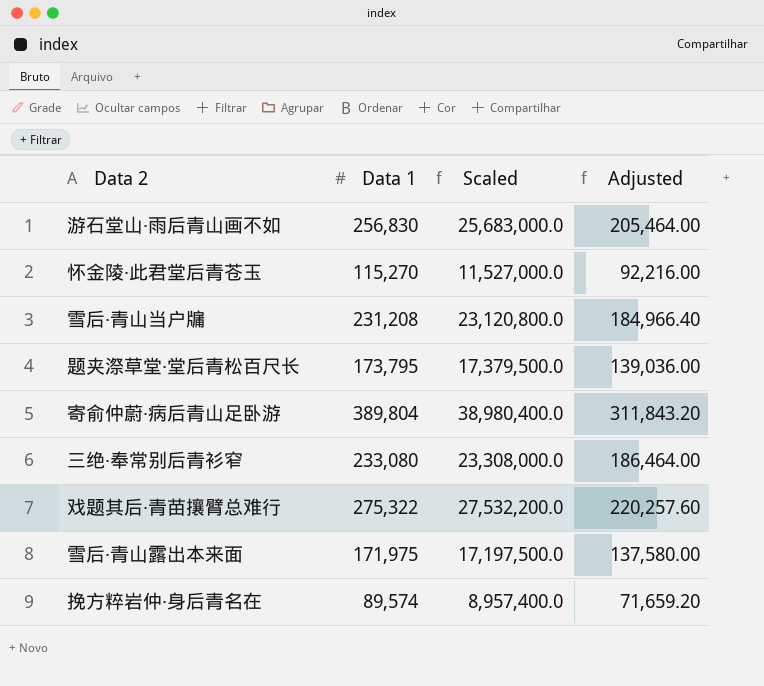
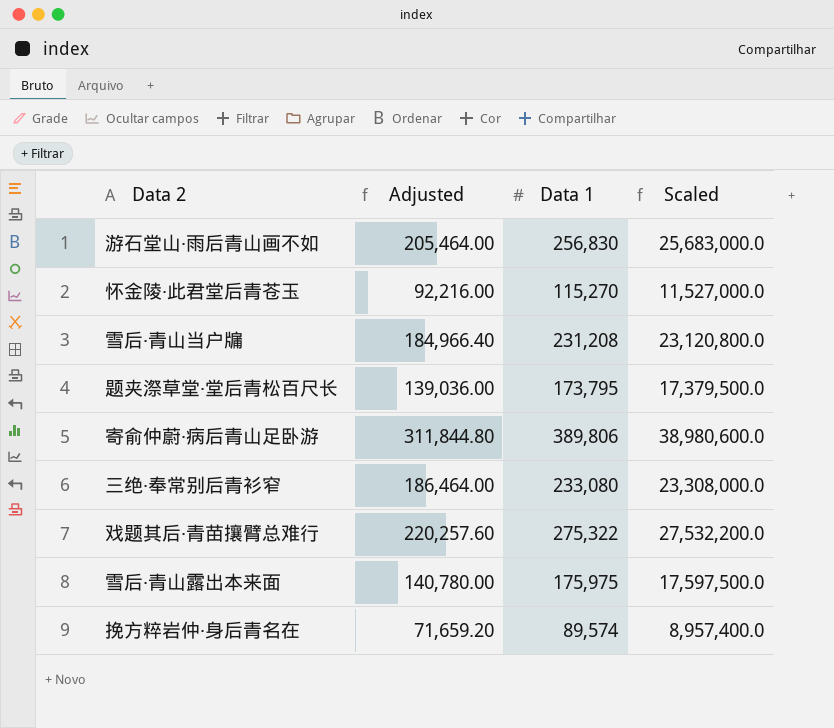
column Adjusted | position: 4 -> 2
寄俞仲蔚·病后青山足卧游 | Adjusted: 311,843.20 -> 311,844.80
寄俞仲蔚·病后青山足卧游 | Data 1: 389,804 -> 389,806
寄俞仲蔚·病后青山足卧游 | Scaled: 38,980,400.0 -> 38,980,600.0
雪后·青山露出本来面 | Adjusted: 137,580.00 -> 140,780.00
雪后·青山露出本来面 | Data 1: 171,975 -> 175,975
雪后·青山露出本来面 | Scaled: 17,197,500.0 -> 17,597,500.0

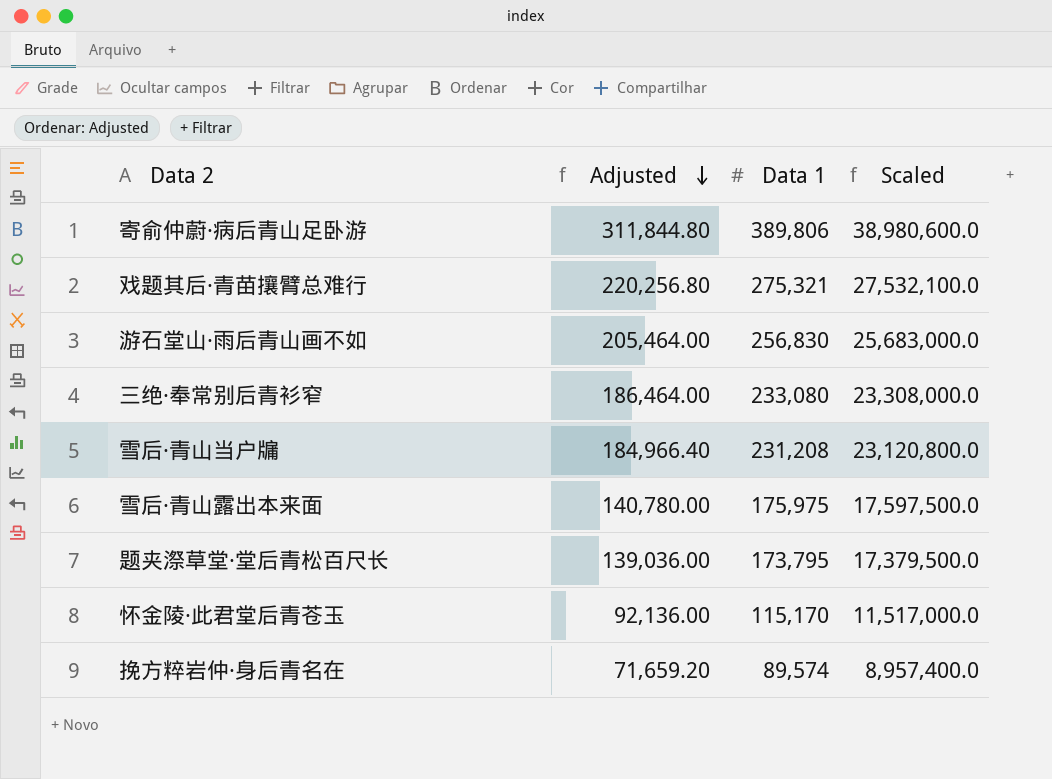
row order: none -> Adjusted descending
戏题其后·青苗攘臂总难行 | Adjusted: 220,257.60 -> 220,256.80
戏题其后·青苗攘臂总难行 | Data 1: 275,322 -> 275,321
戏题其后·青苗攘臂总难行 | Scaled: 27,532,200.0 -> 27,532,100.0
怀金陵·此君堂后青苍玉 | Adjusted: 92,216.00 -> 92,136.00
怀金陵·此君堂后青苍玉 | Data 1: 115,270 -> 115,170
怀金陵·此君堂后青苍玉 | Scaled: 11,527,000.0 -> 11,517,000.0

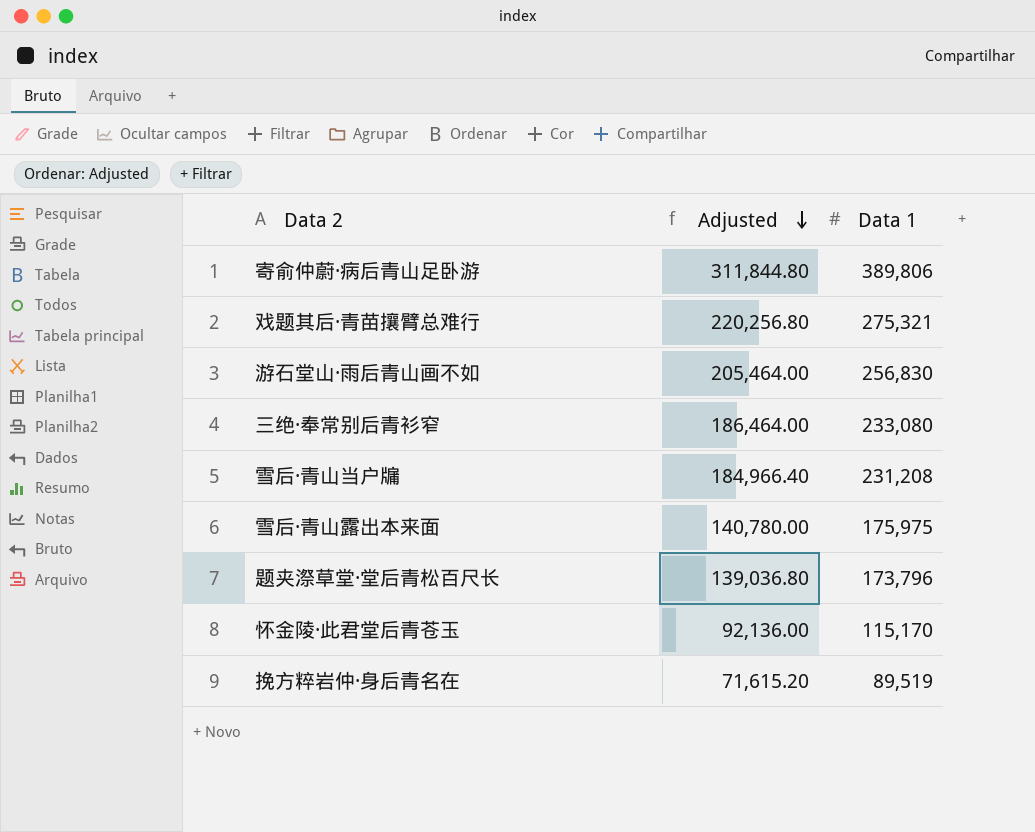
column Scaled | formula: [Data 1] * 100 -> none
题夹漈草堂·堂后青松百尺长 | Adjusted: 139,036.00 -> 139,036.80
题夹漈草堂·堂后青松百尺长 | Data 1: 173,795 -> 173,796
挽方粹岩仲·身后青名在 | Adjusted: 71,659.20 -> 71,615.20
挽方粹岩仲·身后青名在 | Data 1: 89,574 -> 89,519

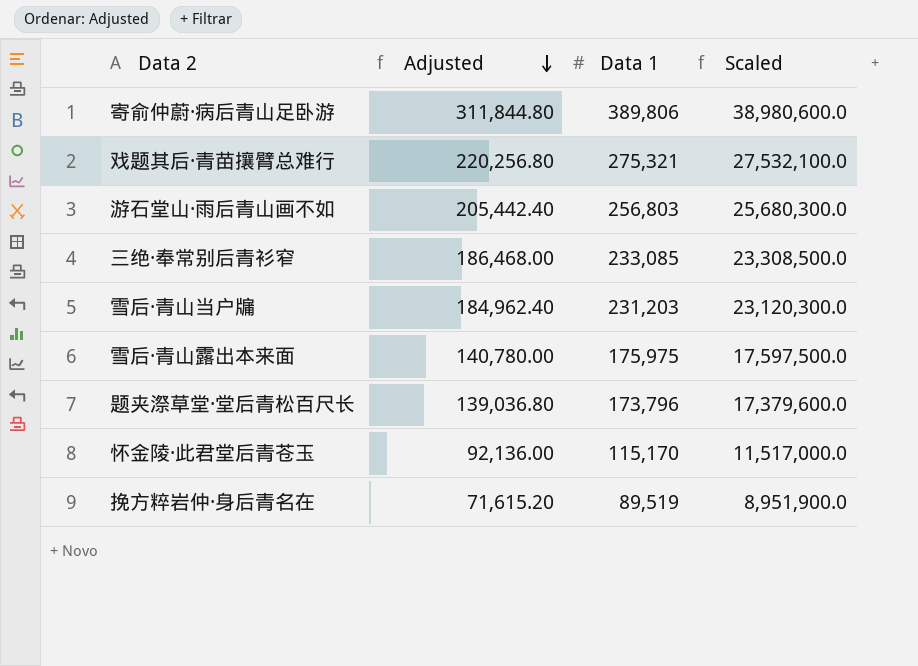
column Scaled | formula: none -> [Data 1] * 100
游石堂山·雨后青山画不如 | Adjusted: 205,464.00 -> 205,442.40
游石堂山·雨后青山画不如 | Data 1: 256,830 -> 256,803
三绝·奉常别后青衫窄 | Adjusted: 186,464.00 -> 186,468.00
三绝·奉常别后青衫窄 | Data 1: 233,080 -> 233,085
雪后·青山当户牖 | Adjusted: 184,966.40 -> 184,962.40
雪后·青山当户牖 | Data 1: 231,208 -> 231,203

